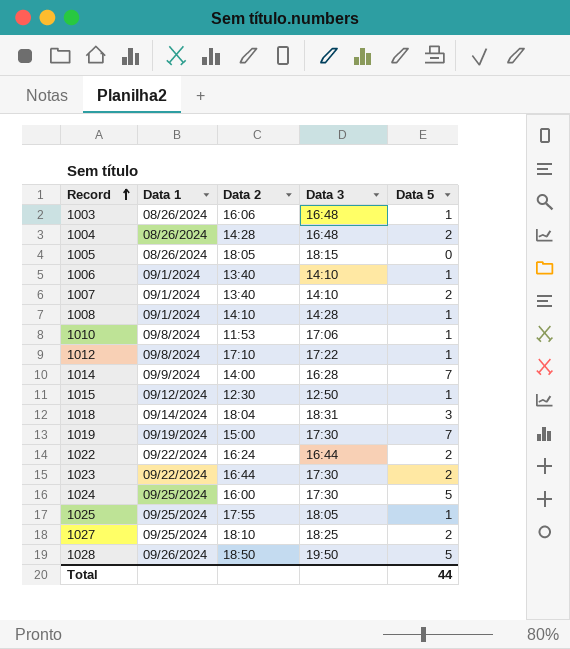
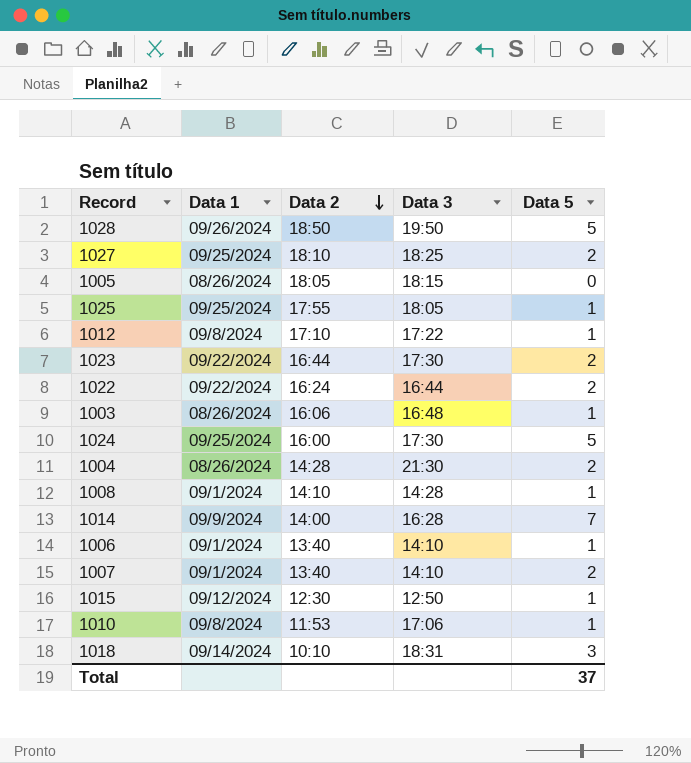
row order: Record ascending -> Data 2 descending
row 1019: 09/19/2024 | 15:00 | 17:30 | 7 -> none
1004 | Data 3: 16:48 -> 21:30
1018 | Data 2: 18:04 -> 10:10
Total | Data 5: 44 -> 37

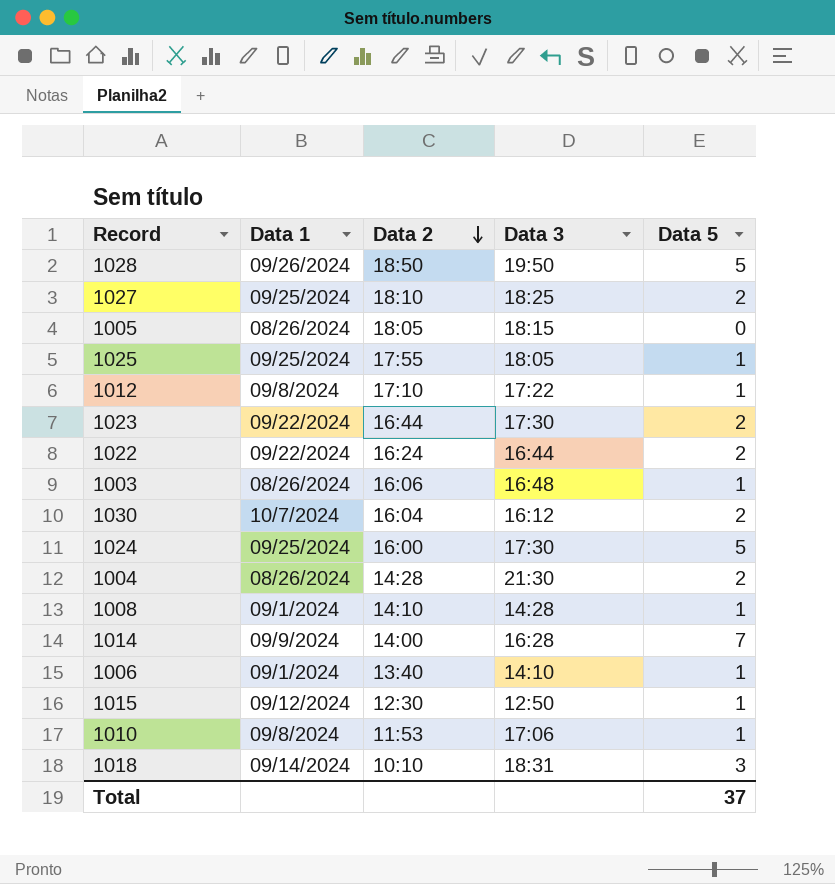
row 1007: 09/1/2024 | 13:40 | 14:10 | 2 -> none
row 1030: none -> 10/7/2024 | 16:04 | 16:12 | 2

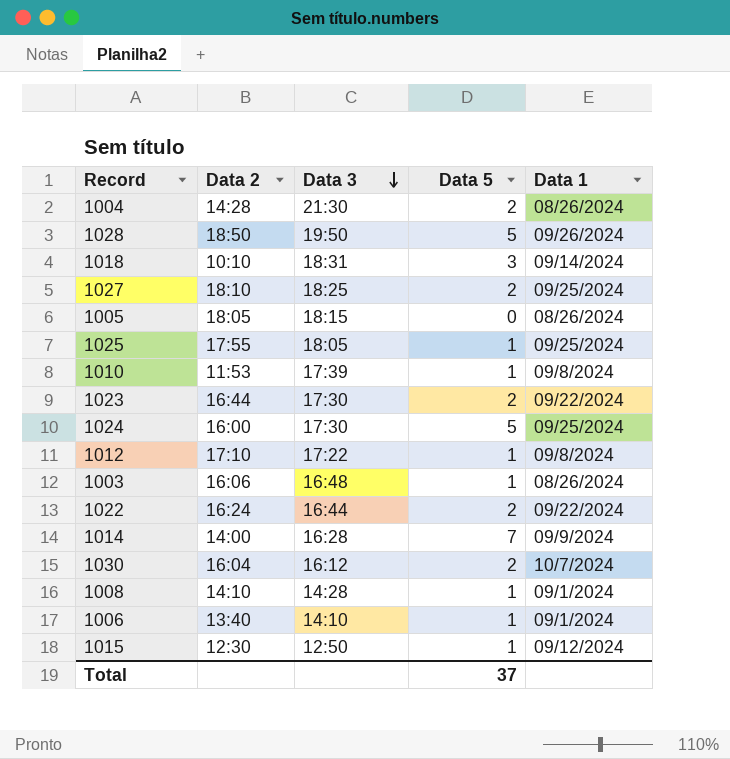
row order: Data 2 descending -> Data 3 descending
column Data 1 | position: 2 -> 5
1010 | Data 3: 17:06 -> 17:39

